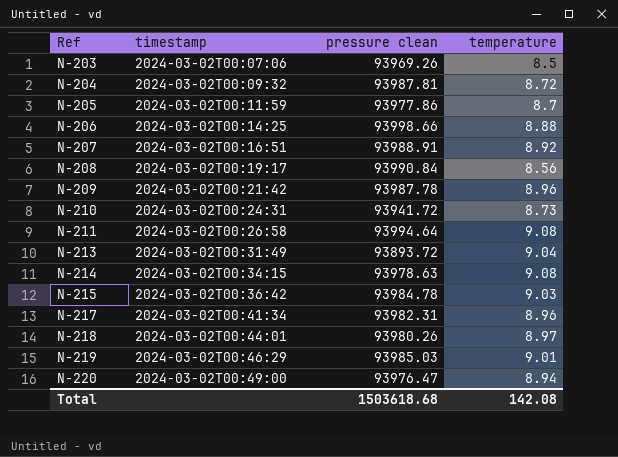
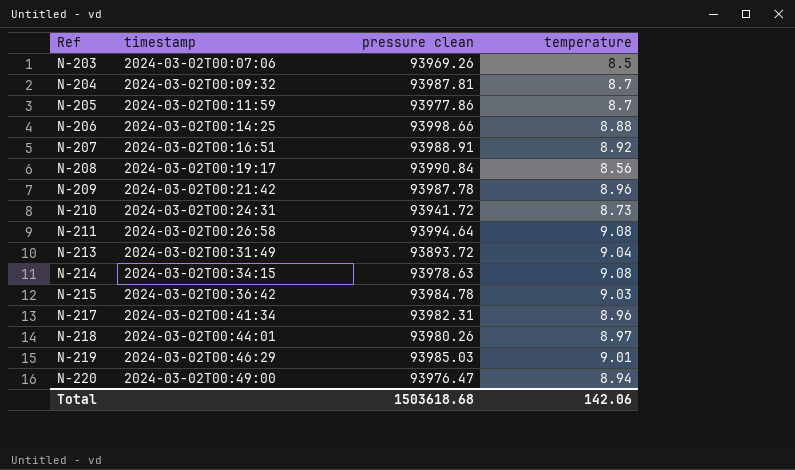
N-204 | temperature: 8.72 -> 8.7
Total | temperature: 142.08 -> 142.06

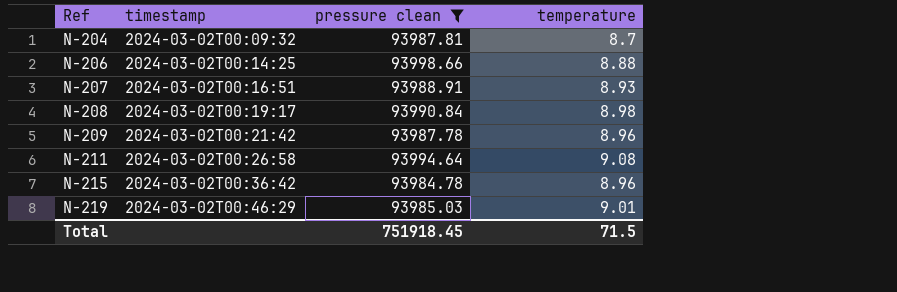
filter: none -> pressure clean >= 93984.78
N-207 | temperature: 8.92 -> 8.93
N-208 | temperature: 8.56 -> 8.98
N-215 | temperature: 9.03 -> 8.96
Total | pressure clean: 1503618.68 -> 751918.45
Total | temperature: 142.06 -> 71.5

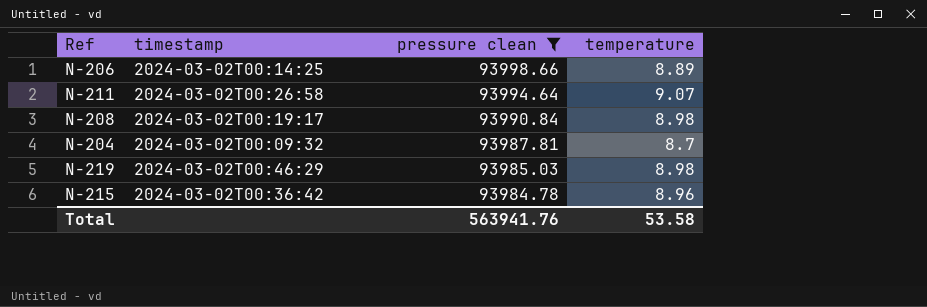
row order: Ref ascending -> pressure clean descending
row N-207: 2024-03-02T00:16:51 | 93988.91 | 8.93 -> none
row N-209: 2024-03-02T00:21:42 | 93987.78 | 8.96 -> none
N-206 | temperature: 8.88 -> 8.89
N-211 | temperature: 9.08 -> 9.07
N-219 | temperature: 9.01 -> 8.98
Total | pressure clean: 751918.45 -> 563941.76
Total | temperature: 71.5 -> 53.58

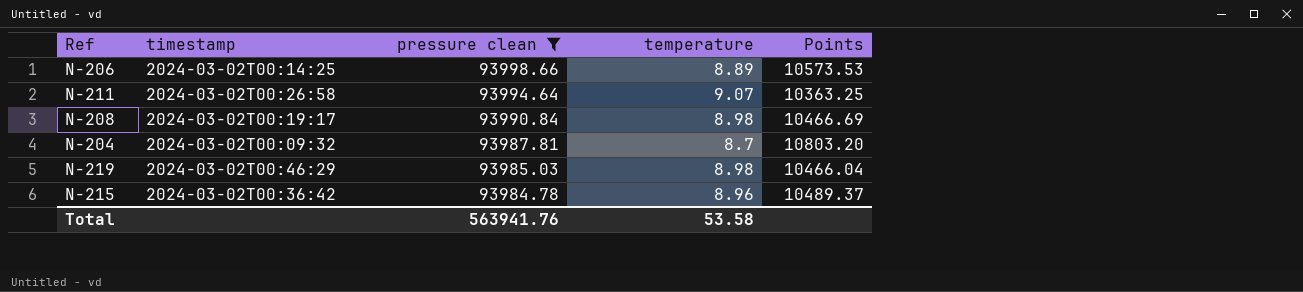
column Points | formula: none -> [pressure clean] / [temperature]

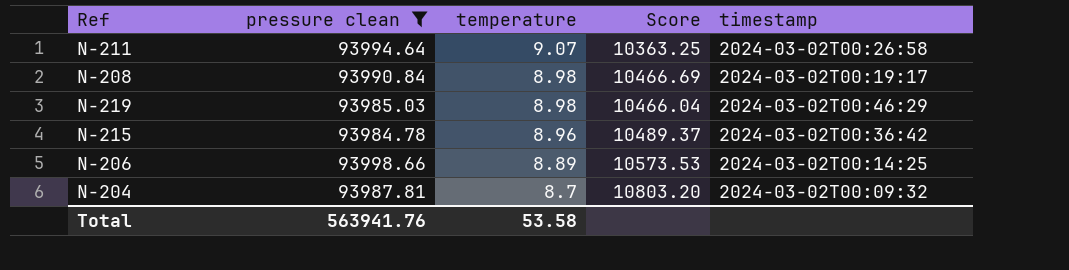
row order: pressure clean descending -> temperature descending
column name: Points -> Score
column timestamp | position: 2 -> 5

